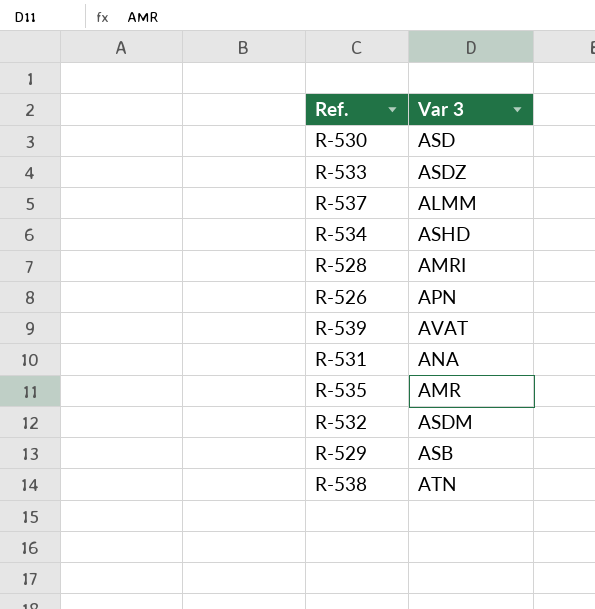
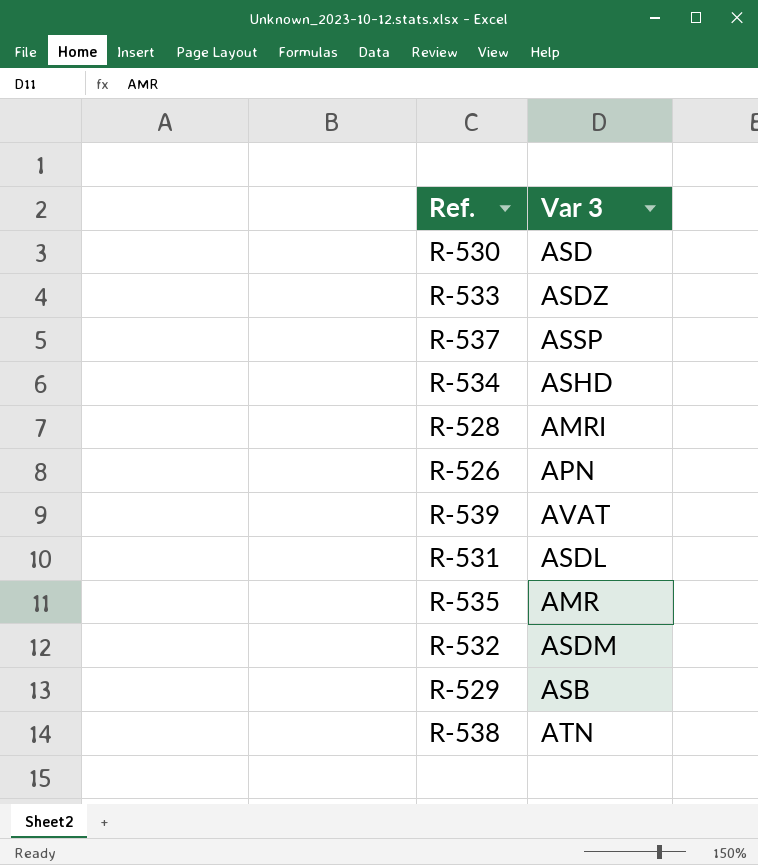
R-537 | Var 3: ALMM -> ASSP
R-531 | Var 3: ANA -> ASDL

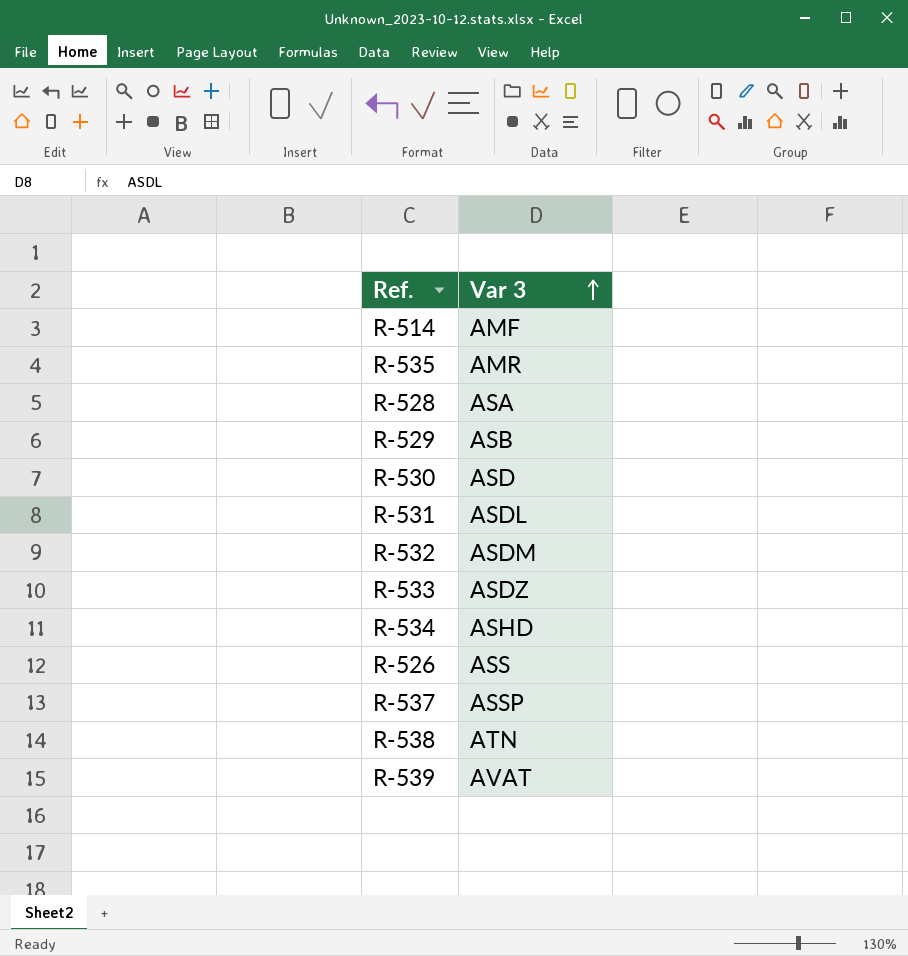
row order: none -> Var 3 ascending
row R-514: none -> AMF
R-528 | Var 3: AMRI -> ASA
R-526 | Var 3: APN -> ASS

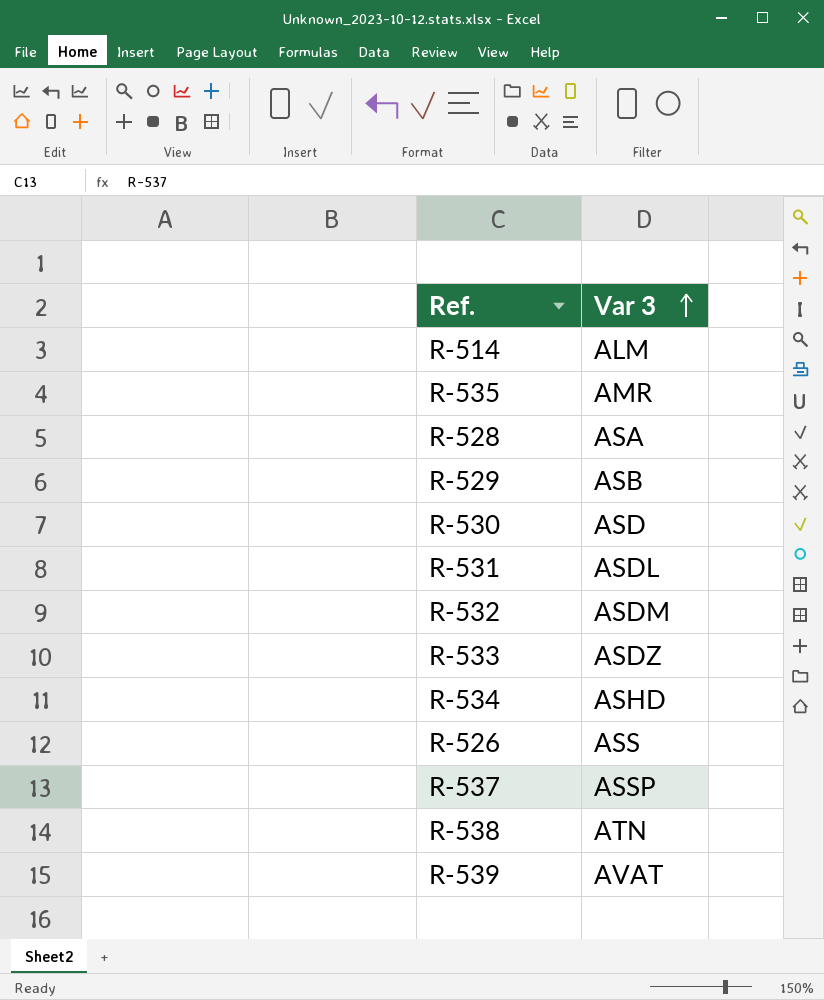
R-514 | Var 3: AMF -> ALM

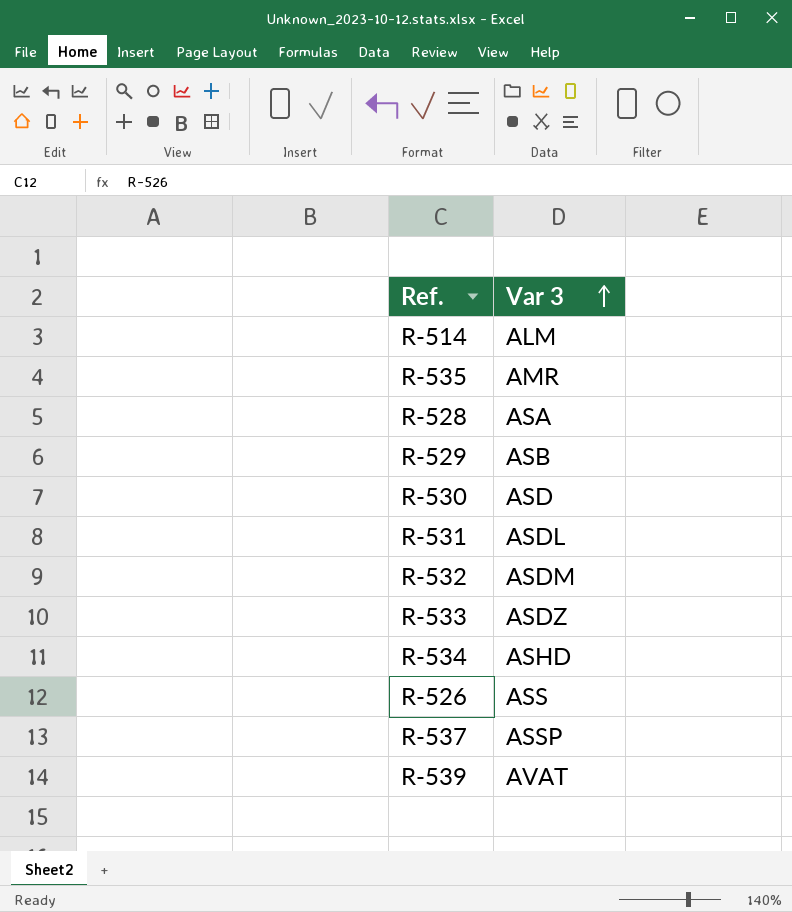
row R-538: ATN -> none

